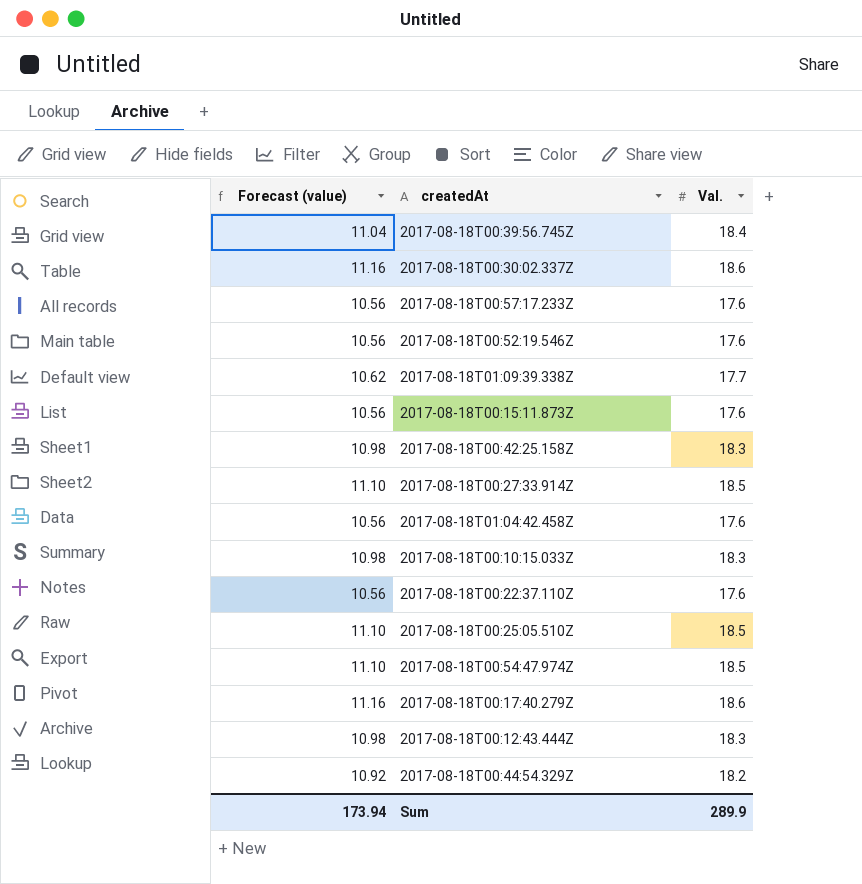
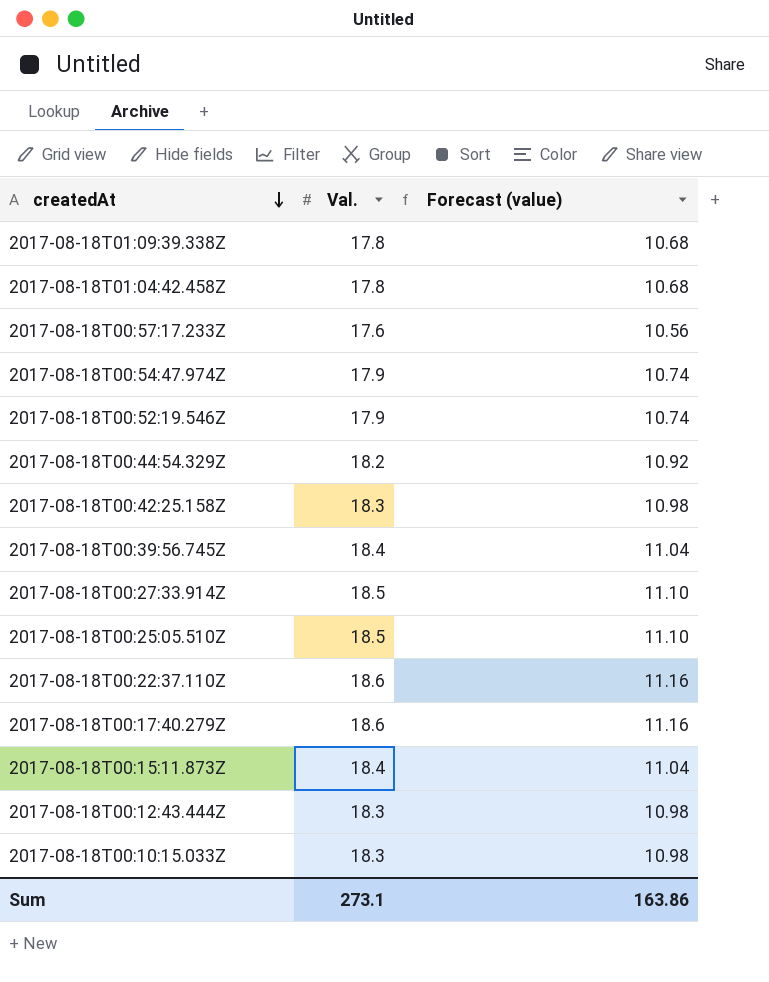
row order: none -> createdAt descending
column Forecast (value) | position: 1 -> 3
row 2017-08-18T00:30:02.337Z: 11.16 | 18.6 -> none
2017-08-18T01:09:39.338Z | Val.: 17.7 -> 17.8
2017-08-18T01:09:39.338Z | Forecast (value): 10.62 -> 10.68
2017-08-18T01:04:42.458Z | Val.: 17.6 -> 17.8
2017-08-18T01:04:42.458Z | Forecast (value): 10.56 -> 10.68
2017-08-18T00:54:47.974Z | Val.: 18.5 -> 17.9
2017-08-18T00:54:47.974Z | Forecast (value): 11.10 -> 10.74
2017-08-18T00:52:19.546Z | Val.: 17.6 -> 17.9
2017-08-18T00:52:19.546Z | Forecast (value): 10.56 -> 10.74
2017-08-18T00:22:37.110Z | Val.: 17.6 -> 18.6
2017-08-18T00:22:37.110Z | Forecast (value): 10.56 -> 11.16
2017-08-18T00:15:11.873Z | Val.: 17.6 -> 18.4
2017-08-18T00:15:11.873Z | Forecast (value): 10.56 -> 11.04
Sum | Val.: 289.9 -> 273.1
Sum | Forecast (value): 173.94 -> 163.86

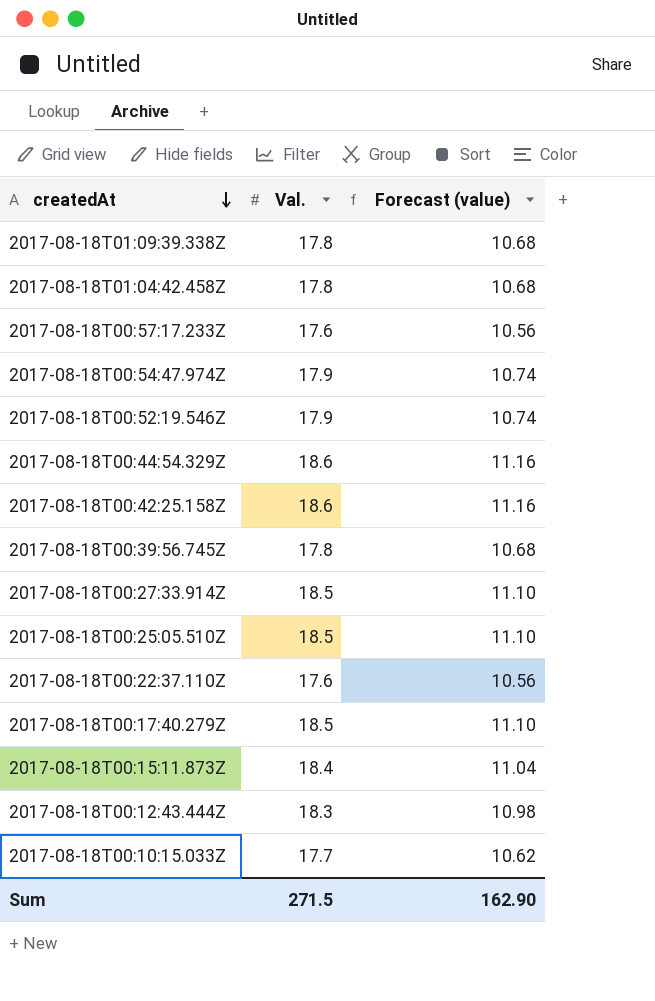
2017-08-18T00:44:54.329Z | Val.: 18.2 -> 18.6
2017-08-18T00:44:54.329Z | Forecast (value): 10.92 -> 11.16
2017-08-18T00:42:25.158Z | Val.: 18.3 -> 18.6
2017-08-18T00:42:25.158Z | Forecast (value): 10.98 -> 11.16
2017-08-18T00:39:56.745Z | Val.: 18.4 -> 17.8
2017-08-18T00:39:56.745Z | Forecast (value): 11.04 -> 10.68
2017-08-18T00:22:37.110Z | Val.: 18.6 -> 17.6
2017-08-18T00:22:37.110Z | Forecast (value): 11.16 -> 10.56
2017-08-18T00:17:40.279Z | Val.: 18.6 -> 18.5
2017-08-18T00:17:40.279Z | Forecast (value): 11.16 -> 11.10
2017-08-18T00:10:15.033Z | Val.: 18.3 -> 17.7
2017-08-18T00:10:15.033Z | Forecast (value): 10.98 -> 10.62
Sum | Val.: 273.1 -> 271.5
Sum | Forecast (value): 163.86 -> 162.90

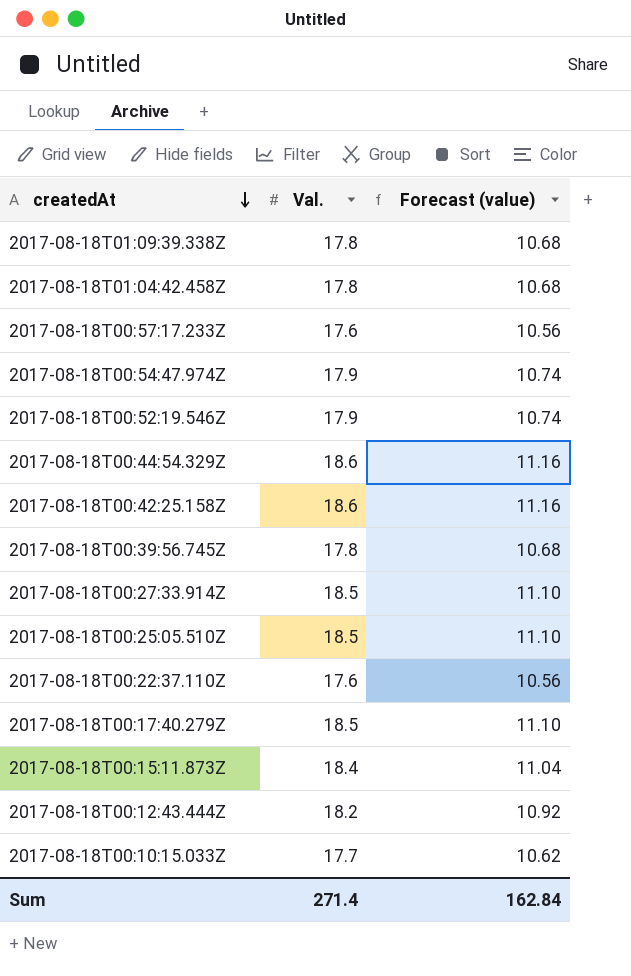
2017-08-18T00:12:43.444Z | Val.: 18.3 -> 18.2
2017-08-18T00:12:43.444Z | Forecast (value): 10.98 -> 10.92
Sum | Val.: 271.5 -> 271.4
Sum | Forecast (value): 162.90 -> 162.84

